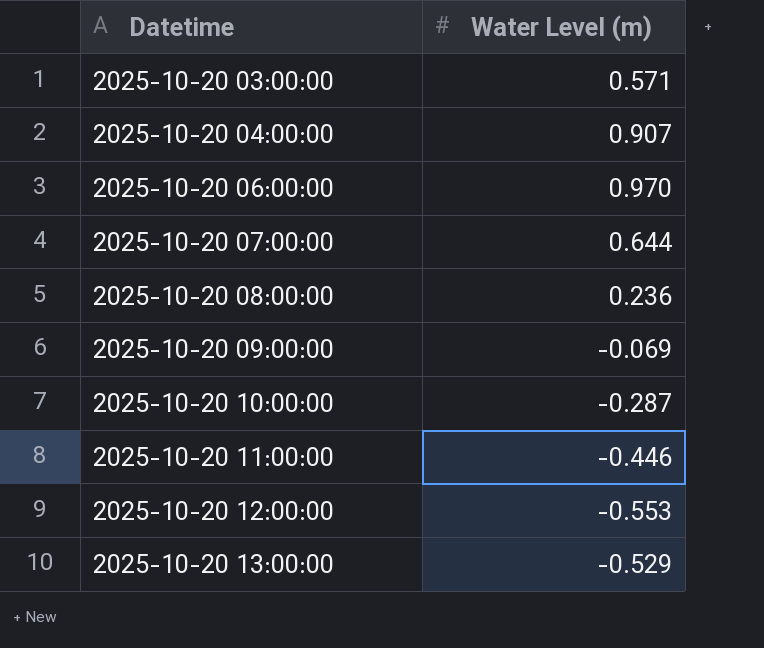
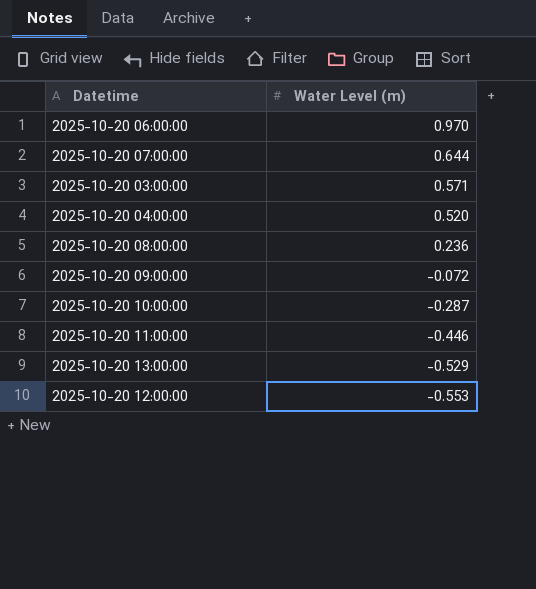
row order: Datetime ascending -> Water Level (m) descending
2025-10-20 04:00:00 | Water Level (m): 0.907 -> 0.520
2025-10-20 09:00:00 | Water Level (m): -0.069 -> -0.072

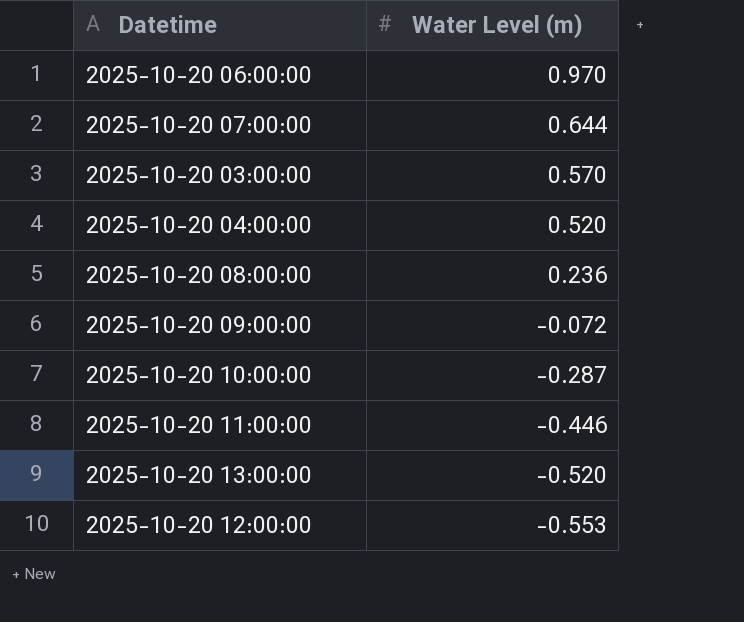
2025-10-20 03:00:00 | Water Level (m): 0.571 -> 0.570
2025-10-20 13:00:00 | Water Level (m): -0.529 -> -0.520

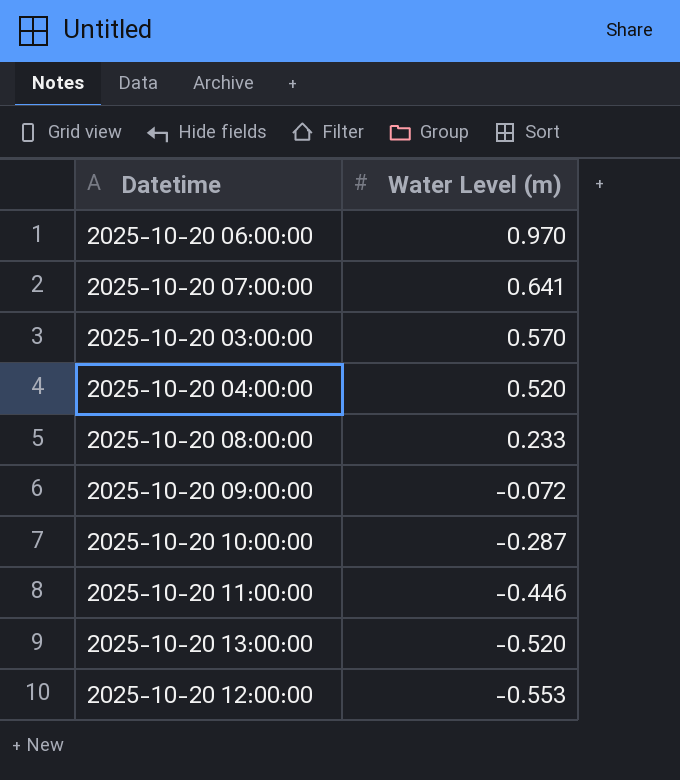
2025-10-20 07:00:00 | Water Level (m): 0.644 -> 0.641
2025-10-20 08:00:00 | Water Level (m): 0.236 -> 0.233

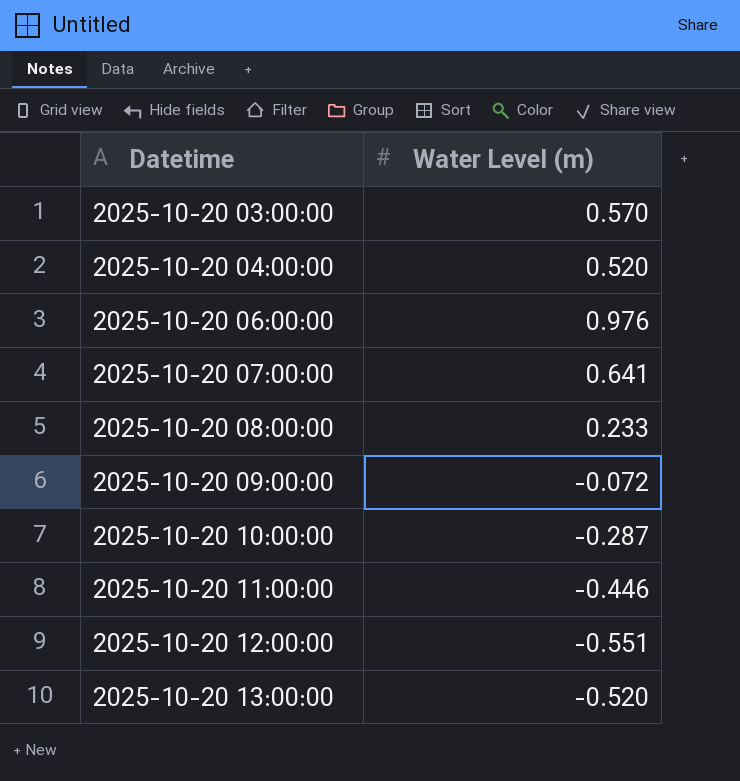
row order: Water Level (m) descending -> Datetime ascending
2025-10-20 06:00:00 | Water Level (m): 0.970 -> 0.976
2025-10-20 12:00:00 | Water Level (m): -0.553 -> -0.551

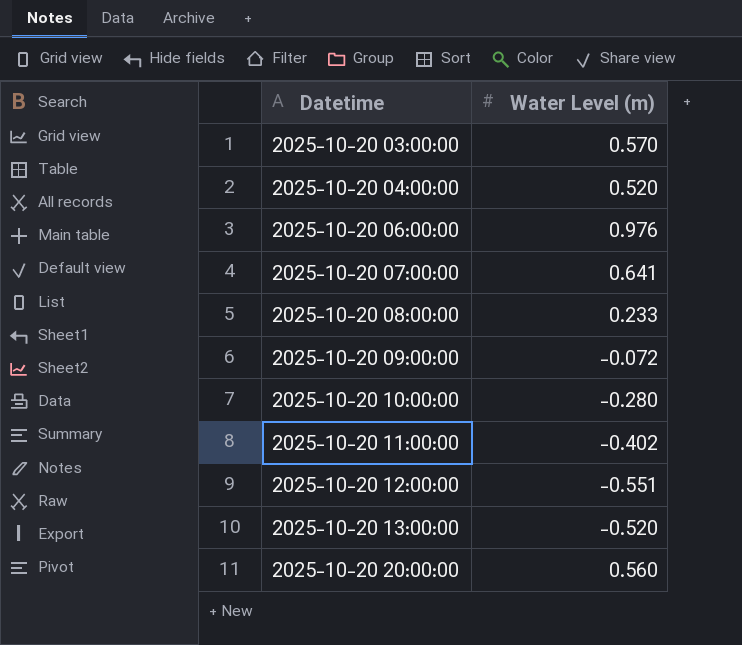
2025-10-20 10:00:00 | Water Level (m): -0.287 -> -0.280
2025-10-20 11:00:00 | Water Level (m): -0.446 -> -0.402
row 2025-10-20 20:00:00: none -> 0.560

